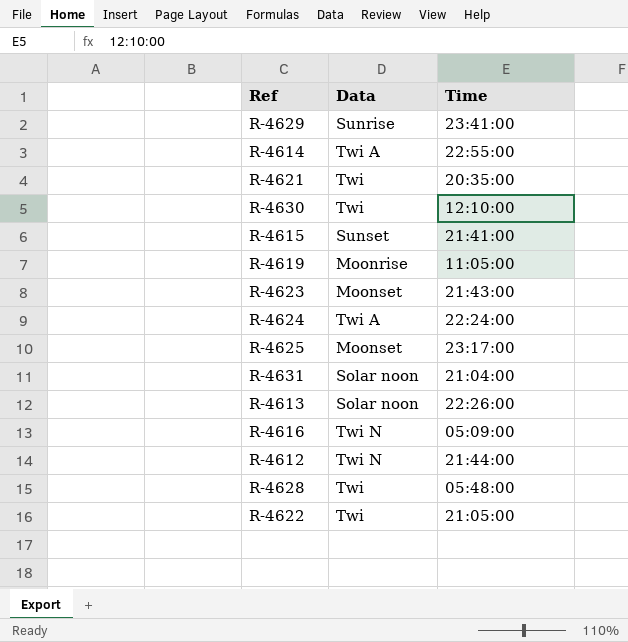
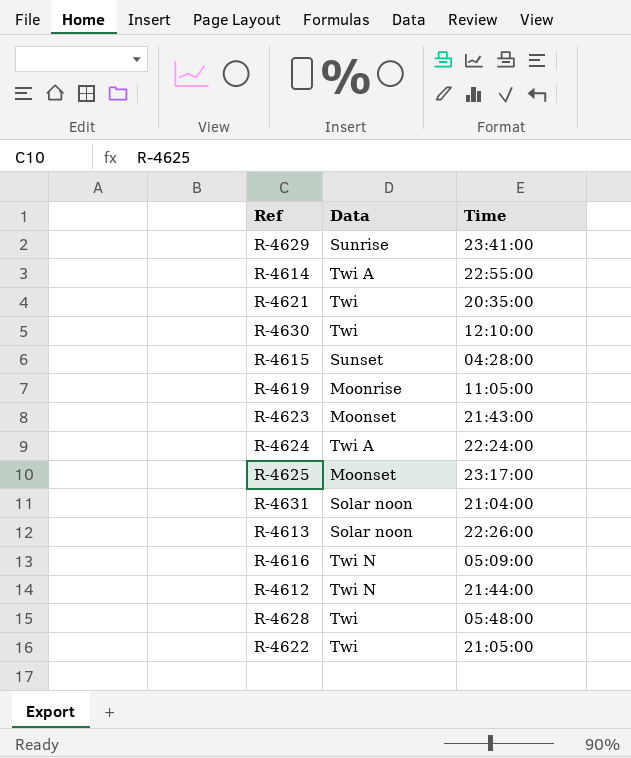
R-4615 | Time: 21:41:00 -> 04:28:00

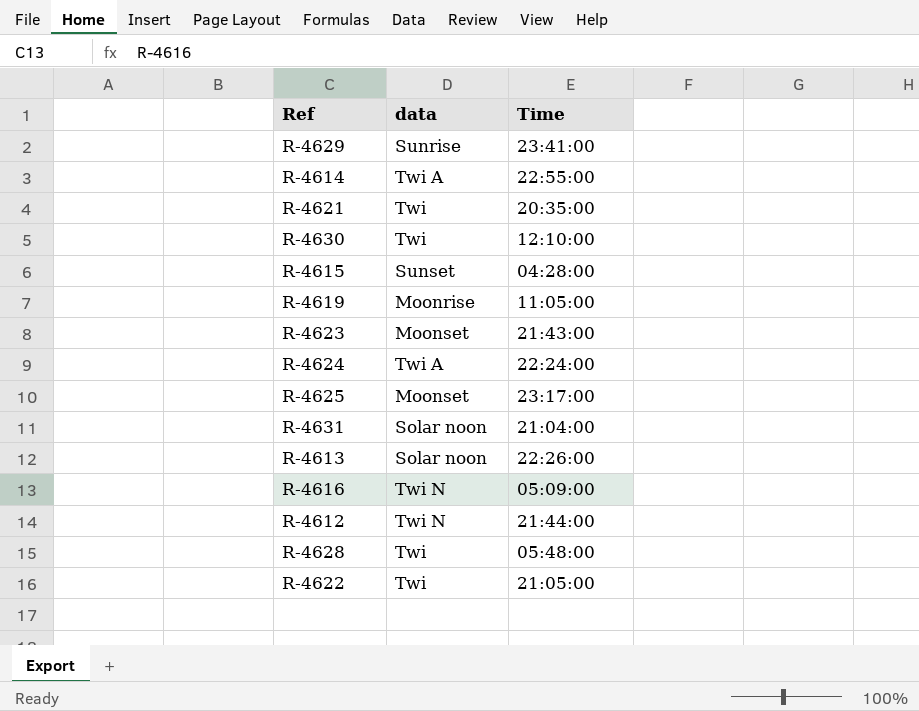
column name: Data -> data

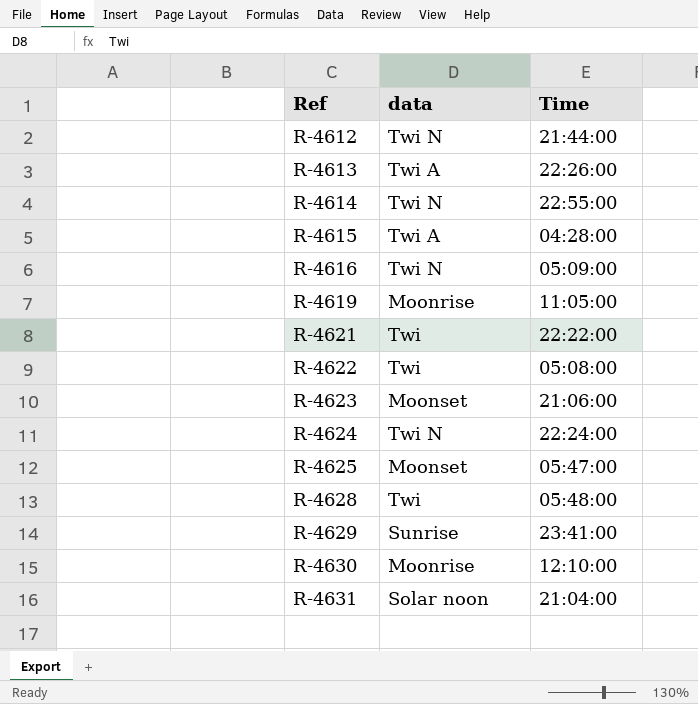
row order: none -> Ref ascending
R-4613 | data: Solar noon -> Twi A
R-4614 | data: Twi A -> Twi N
R-4615 | data: Sunset -> Twi A
R-4621 | Time: 20:35:00 -> 22:22:00
R-4622 | Time: 21:05:00 -> 05:08:00
R-4623 | Time: 21:43:00 -> 21:06:00
R-4624 | data: Twi A -> Twi N
R-4625 | Time: 23:17:00 -> 05:47:00
R-4630 | data: Twi -> Moonrise

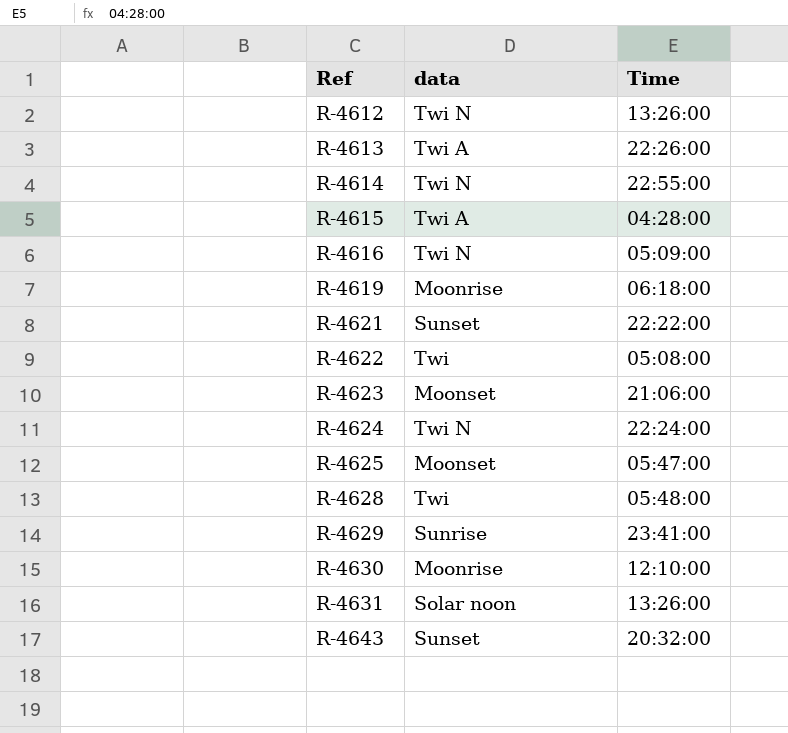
R-4612 | Time: 21:44:00 -> 13:26:00
R-4619 | Time: 11:05:00 -> 06:18:00
R-4621 | data: Twi -> Sunset
R-4631 | Time: 21:04:00 -> 13:26:00
row R-4643: none -> Sunset | 20:32:00

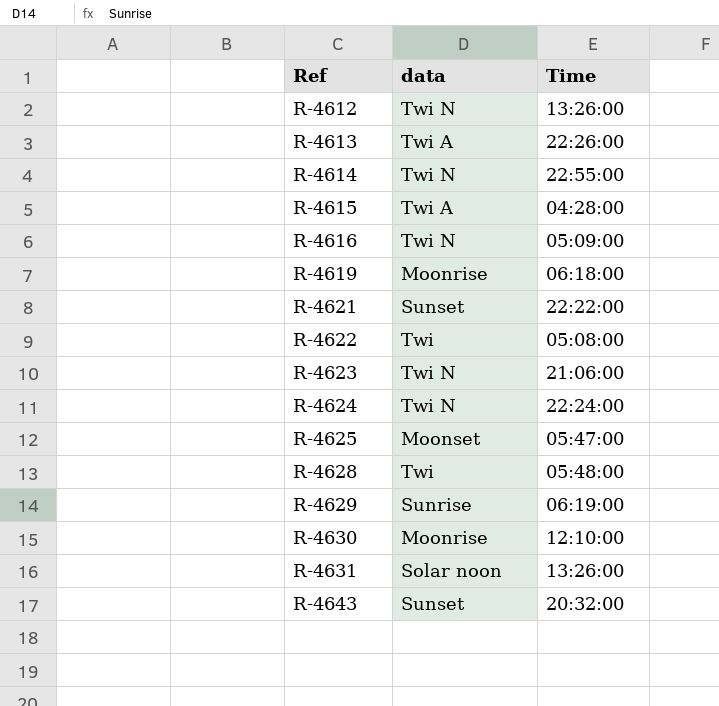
R-4623 | data: Moonset -> Twi N
R-4629 | Time: 23:41:00 -> 06:19:00

